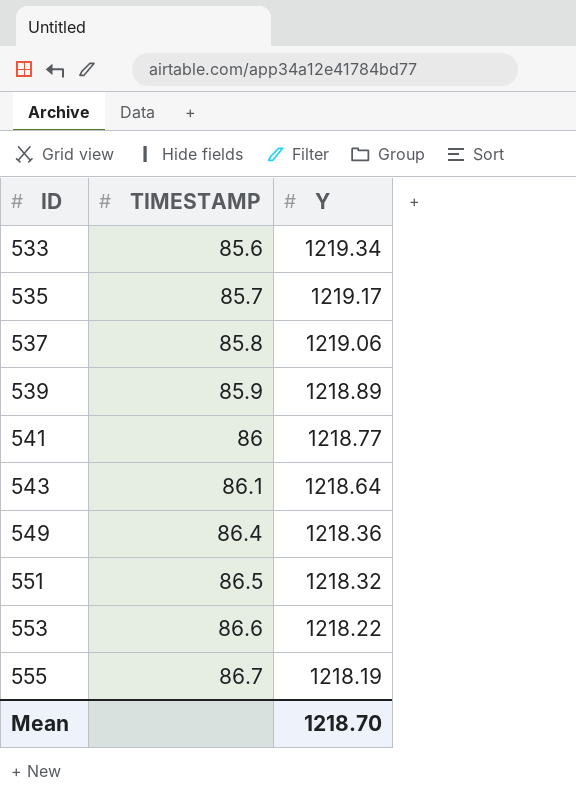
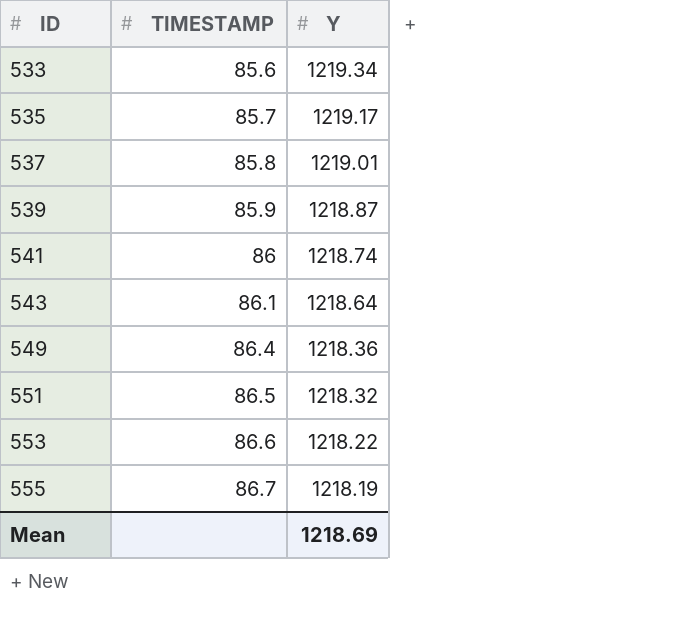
537 | Y: 1219.06 -> 1219.01
539 | Y: 1218.89 -> 1218.87
541 | Y: 1218.77 -> 1218.74
Mean | Y: 1218.70 -> 1218.69

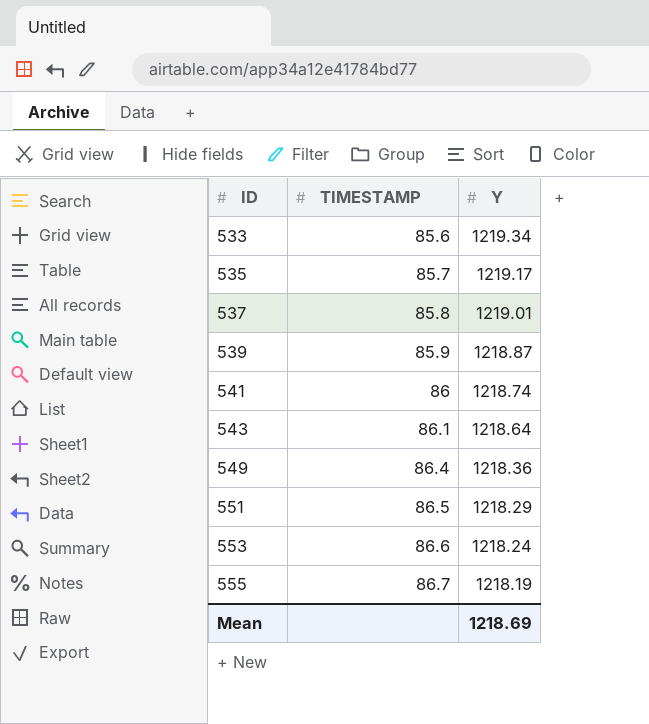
551 | Y: 1218.32 -> 1218.29
553 | Y: 1218.22 -> 1218.24

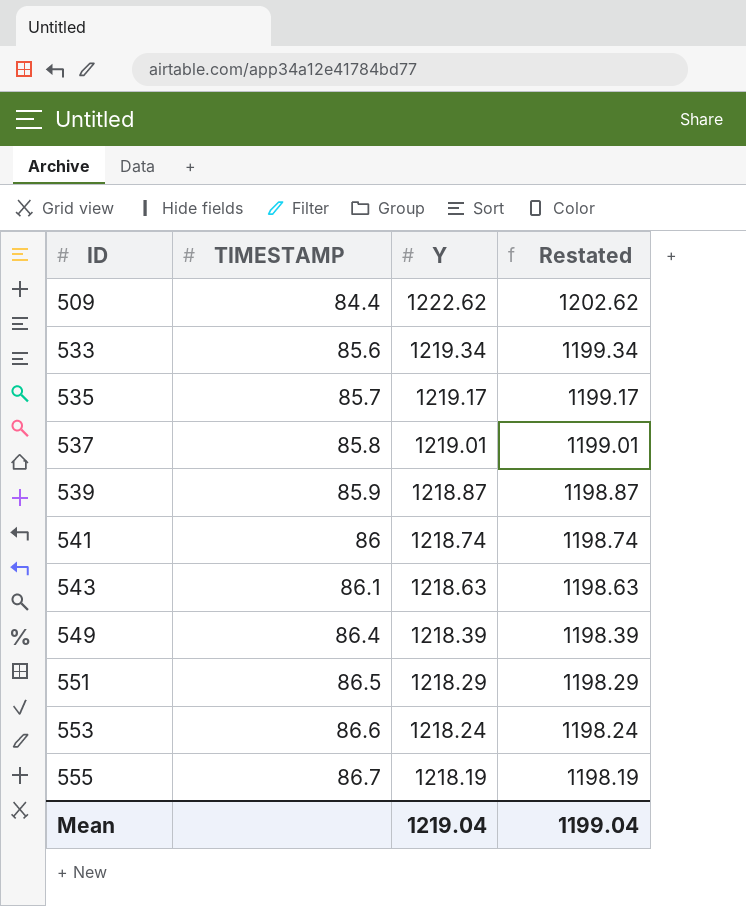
column Restated | formula: none -> [Y] - 20
row 509: none -> 84.4 | 1222.62 | 1202.62
543 | Y: 1218.64 -> 1218.63
549 | Y: 1218.36 -> 1218.39
Mean | Y: 1218.69 -> 1219.04

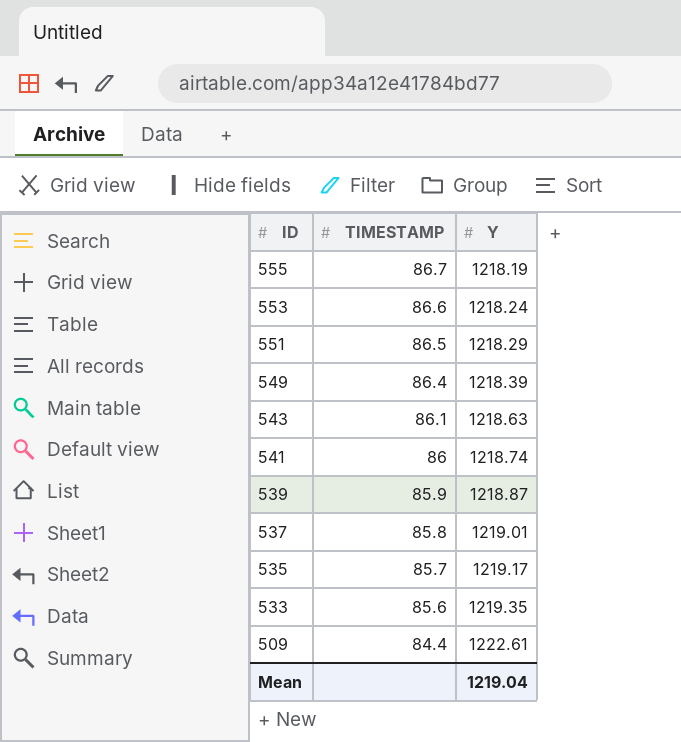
row order: ID ascending -> ID descending
column Restated | formula: [Y] - 20 -> none
533 | Y: 1219.34 -> 1219.35
509 | Y: 1222.62 -> 1222.61

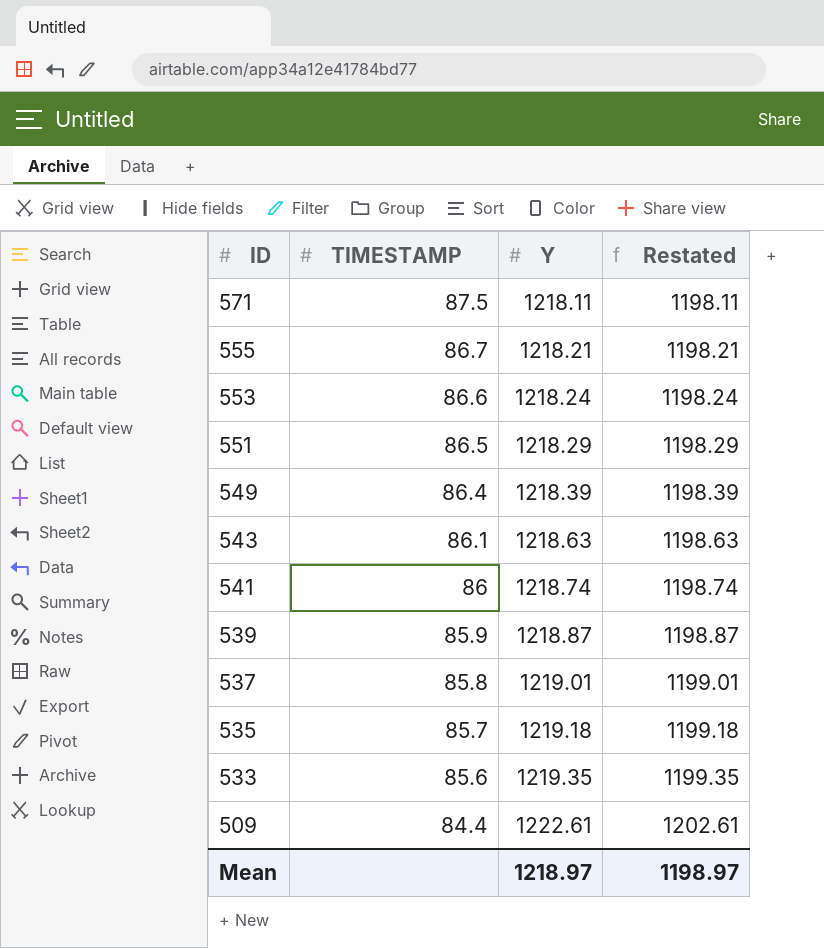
column Restated | formula: none -> [Y] - 20
row 571: none -> 87.5 | 1218.11 | 1198.11
555 | Y: 1218.19 -> 1218.21
535 | Y: 1219.17 -> 1219.18
Mean | Y: 1219.04 -> 1218.97

